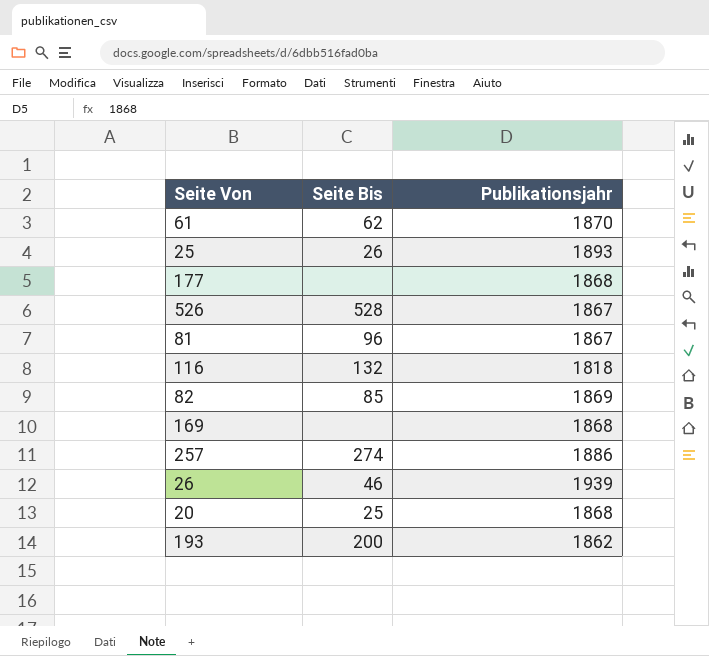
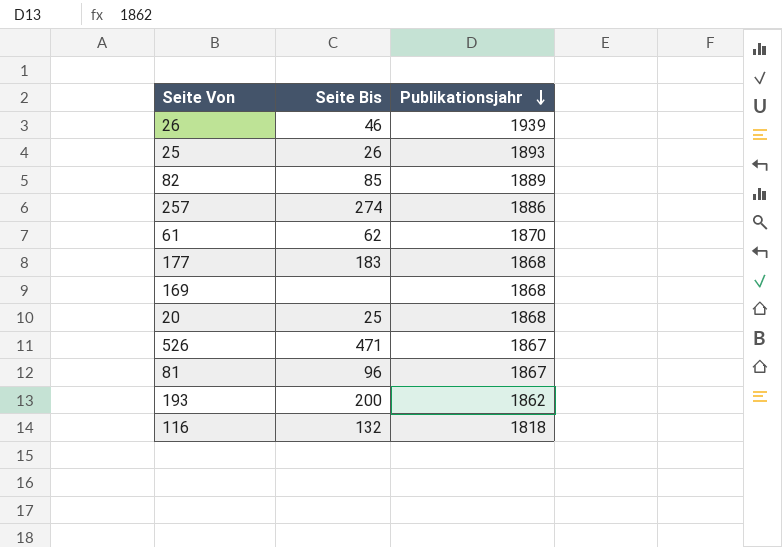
row order: none -> Publikationsjahr descending
82 | Publikationsjahr: 1869 -> 1889
177 | Seite Bis: none -> 183
526 | Seite Bis: 528 -> 471

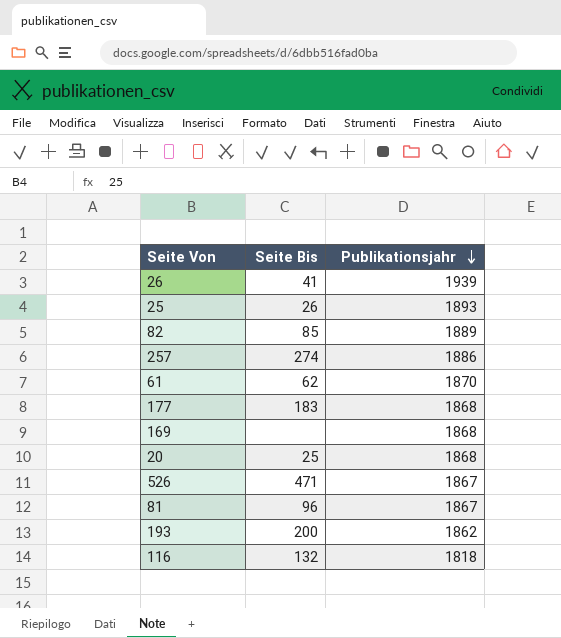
26 | Seite Bis: 46 -> 41

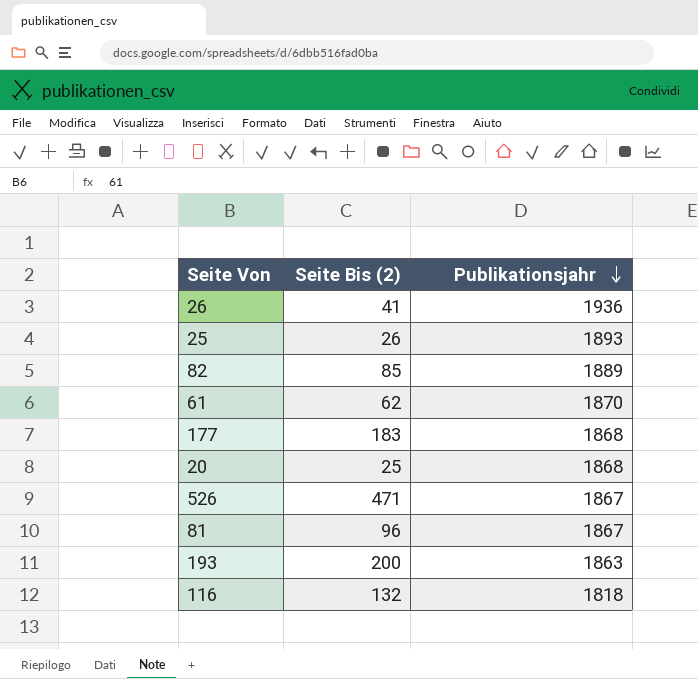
column name: Seite Bis -> Seite Bis (2)
row 257: 274 | 1886 -> none
row 169: none | 1868 -> none
26 | Publikationsjahr: 1939 -> 1936
193 | Publikationsjahr: 1862 -> 1863

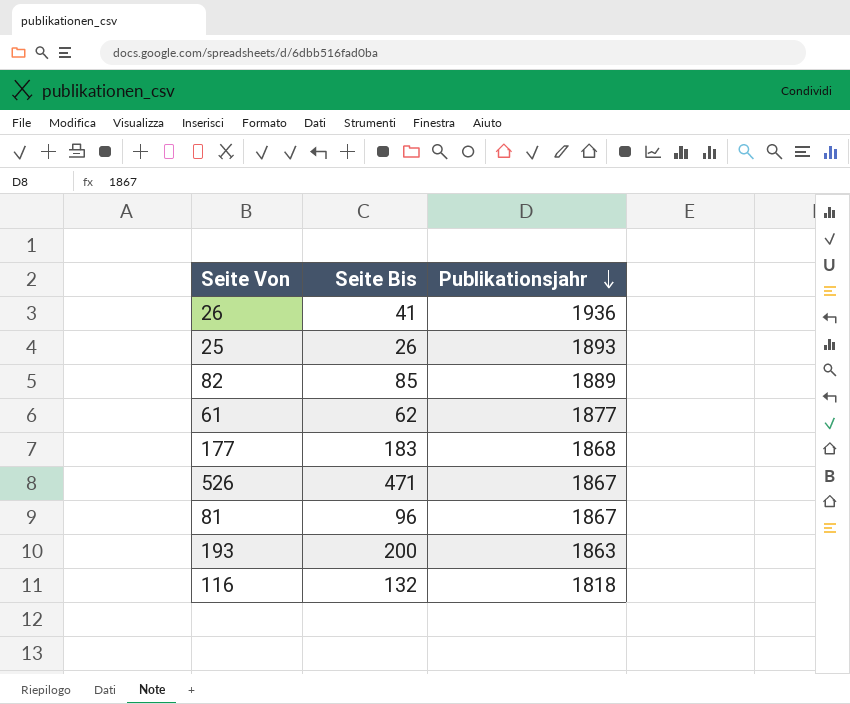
column name: Seite Bis (2) -> Seite Bis
row 20: 25 | 1868 -> none
61 | Publikationsjahr: 1870 -> 1877

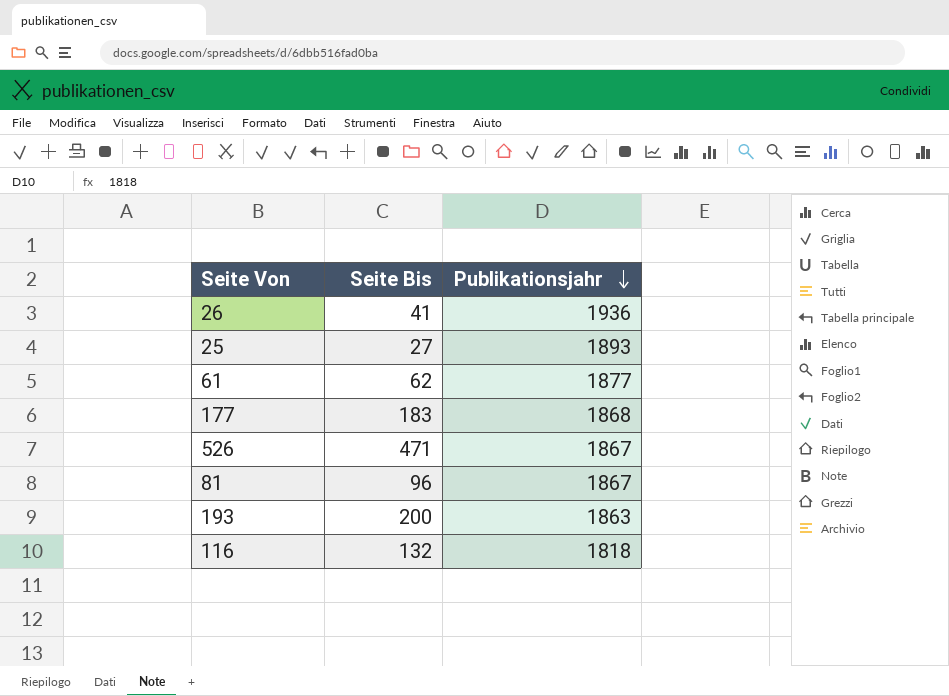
row 82: 85 | 1889 -> none
25 | Seite Bis: 26 -> 27

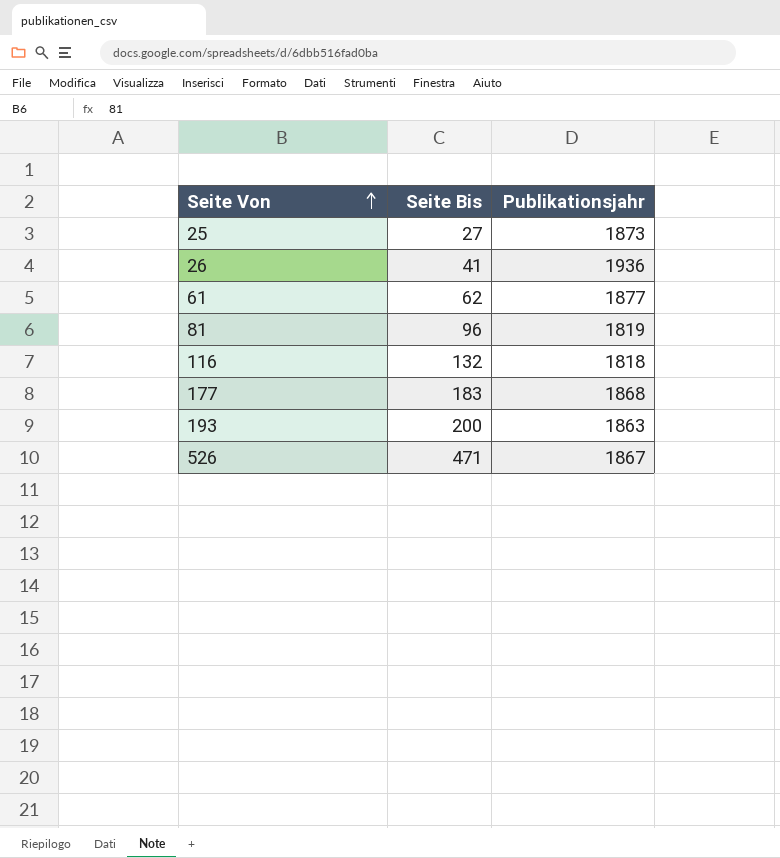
row order: Publikationsjahr descending -> Seite Von ascending
25 | Publikationsjahr: 1893 -> 1873
81 | Publikationsjahr: 1867 -> 1819

